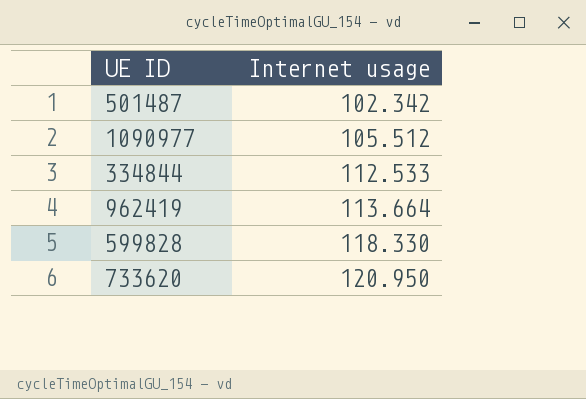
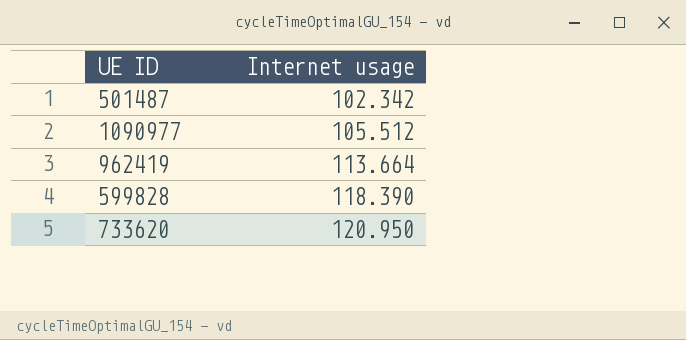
row 334844: 112.533 -> none
599828 | Internet usage: 118.330 -> 118.390

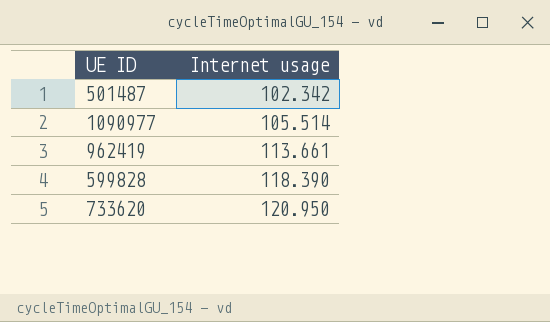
1090977 | Internet usage: 105.512 -> 105.514
962419 | Internet usage: 113.664 -> 113.661

